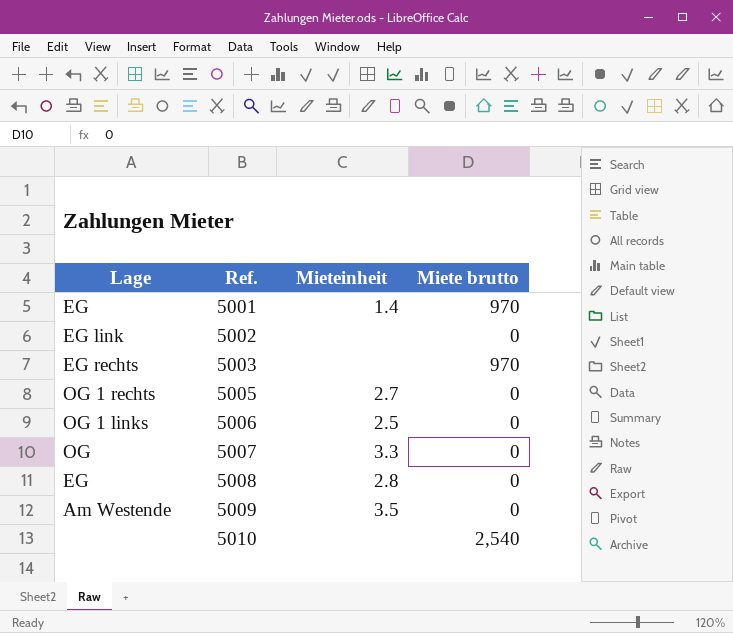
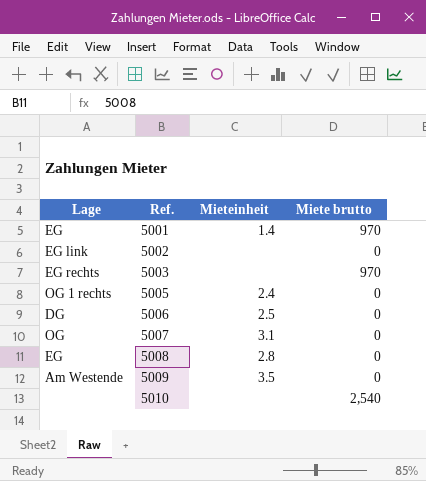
5005 | Mieteinheit: 2.7 -> 2.4
5006 | Lage: OG 1 links -> DG
5007 | Mieteinheit: 3.3 -> 3.1

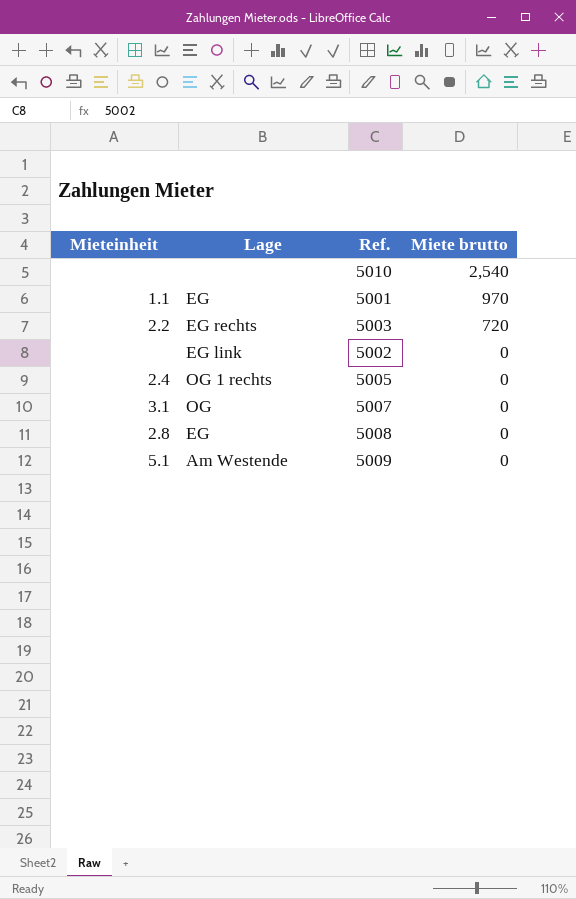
row order: Ref. ascending -> Miete brutto descending
column Mieteinheit | position: 3 -> 1
row 5006: DG | 2.5 | 0 -> none
5001 | Mieteinheit: 1.4 -> 1.1
5003 | Mieteinheit: none -> 2.2
5003 | Miete brutto: 970 -> 720
5009 | Mieteinheit: 3.5 -> 5.1

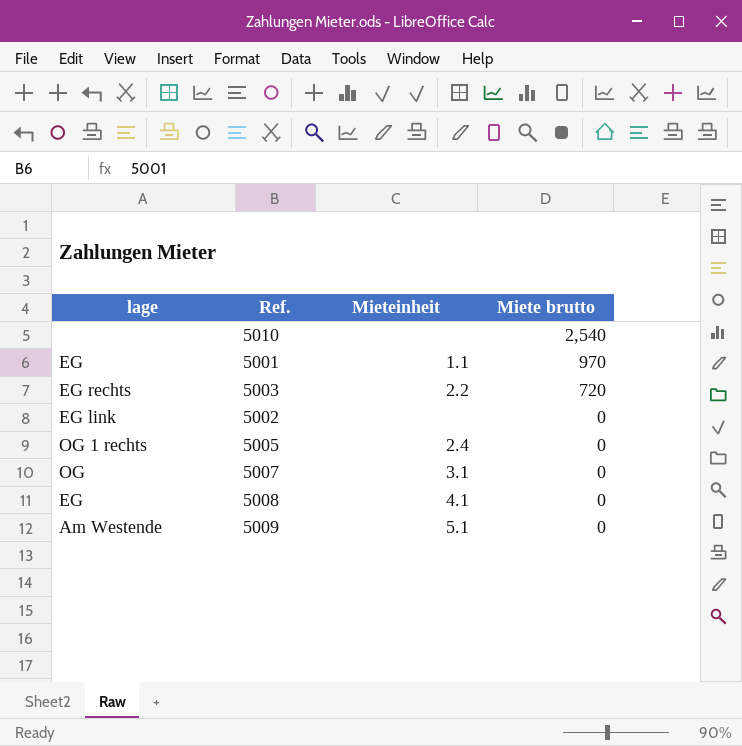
column name: Lage -> lage
column Mieteinheit | position: 1 -> 3
5008 | Mieteinheit: 2.8 -> 4.1

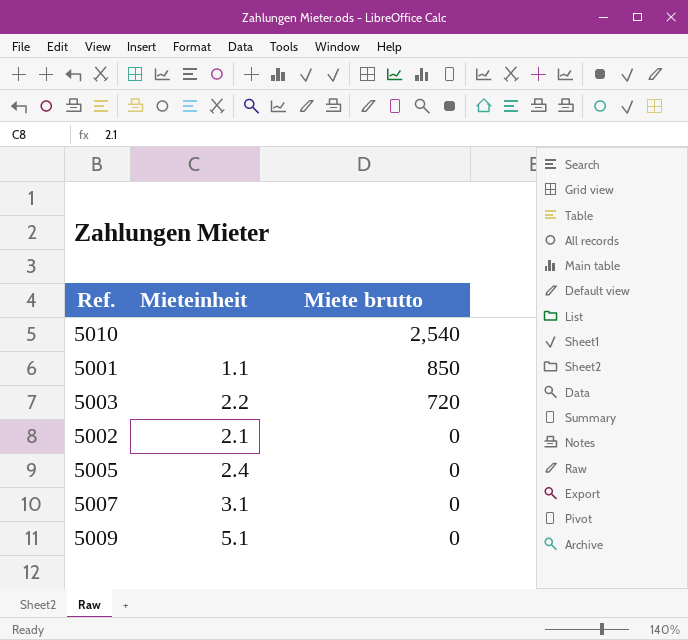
column lage | position: 1 -> none
row 5008: EG | 4.1 | 0 -> none
5001 | Miete brutto: 970 -> 850
5002 | Mieteinheit: none -> 2.1

